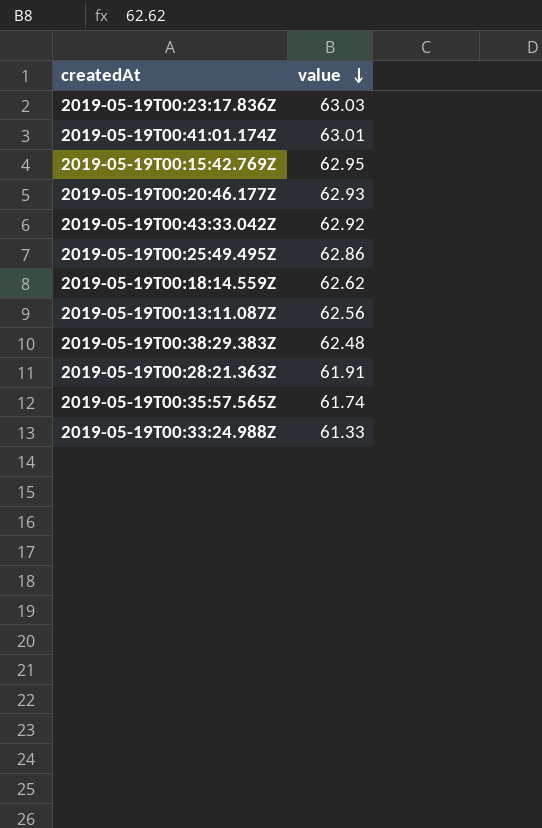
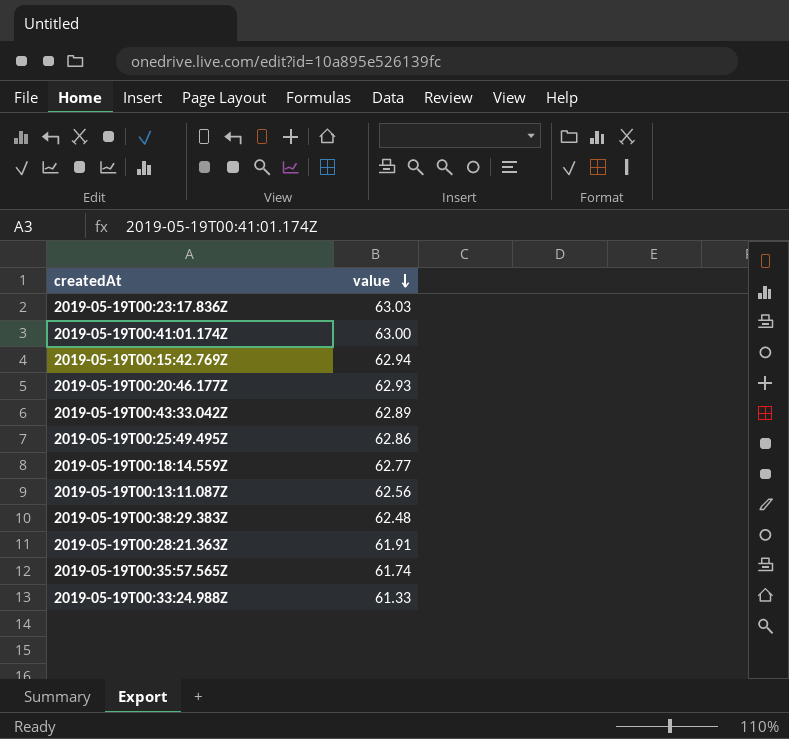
2019-05-19T00:41:01.174Z | value: 63.01 -> 63.00
2019-05-19T00:15:42.769Z | value: 62.95 -> 62.94
2019-05-19T00:43:33.042Z | value: 62.92 -> 62.89
2019-05-19T00:18:14.559Z | value: 62.62 -> 62.77

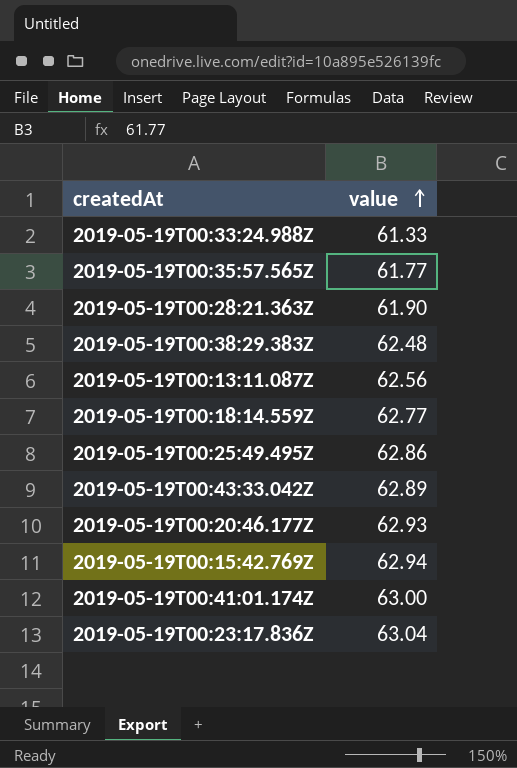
row order: value descending -> value ascending
2019-05-19T00:35:57.565Z | value: 61.74 -> 61.77
2019-05-19T00:28:21.363Z | value: 61.91 -> 61.90
2019-05-19T00:23:17.836Z | value: 63.03 -> 63.04

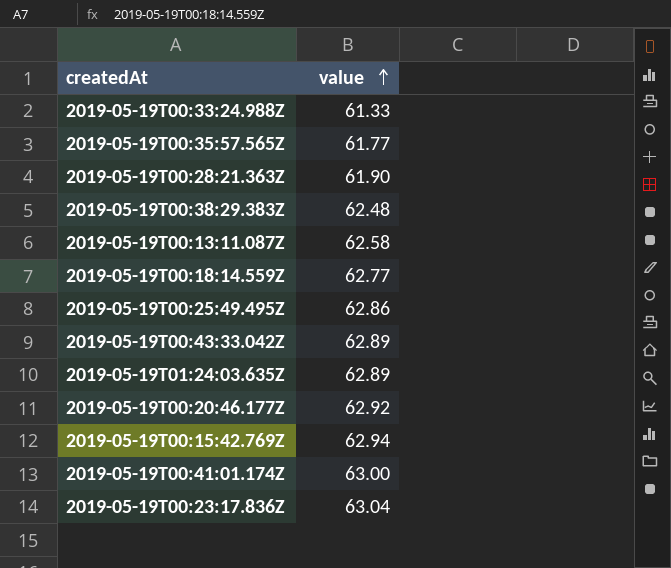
2019-05-19T00:13:11.087Z | value: 62.56 -> 62.58
row 2019-05-19T01:24:03.635Z: none -> 62.89
2019-05-19T00:20:46.177Z | value: 62.93 -> 62.92

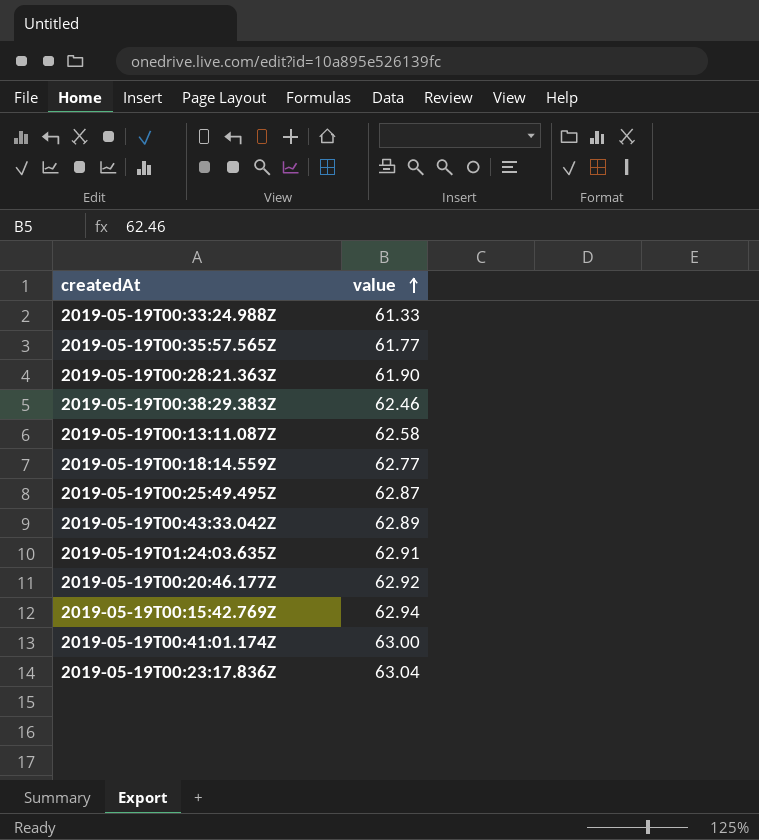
2019-05-19T00:38:29.383Z | value: 62.48 -> 62.46
2019-05-19T00:25:49.495Z | value: 62.86 -> 62.87
2019-05-19T01:24:03.635Z | value: 62.89 -> 62.91

